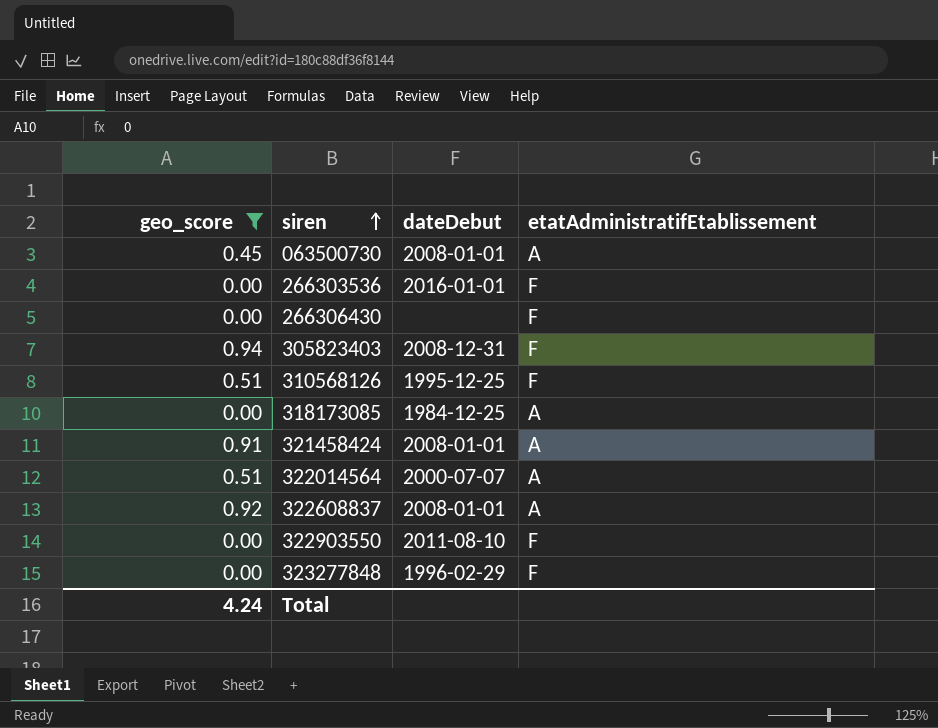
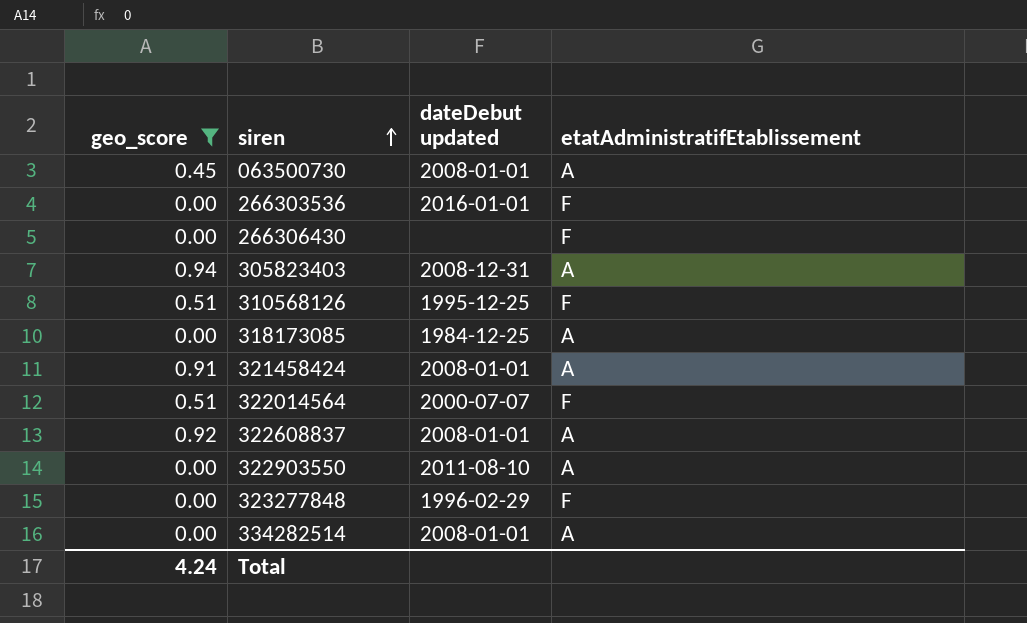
column name: dateDebut -> dateDebut updated
305823403 | etatAdministratifEtablissement: F -> A
322014564 | etatAdministratifEtablissement: A -> F
322903550 | etatAdministratifEtablissement: F -> A
row 334282514: none -> 0.00 | 2008-01-01 | A

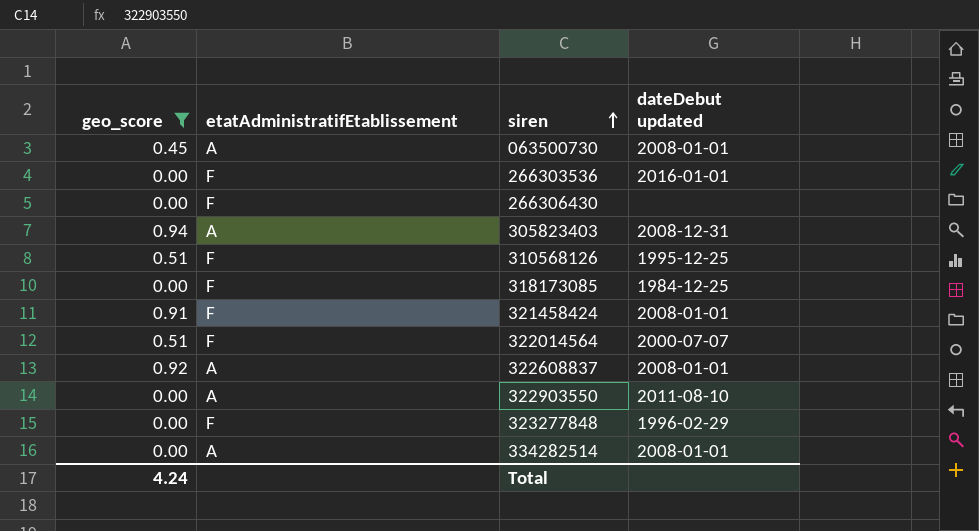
column etatAdministratifEtablissement | position: 4 -> 2
318173085 | etatAdministratifEtablissement: A -> F
321458424 | etatAdministratifEtablissement: A -> F

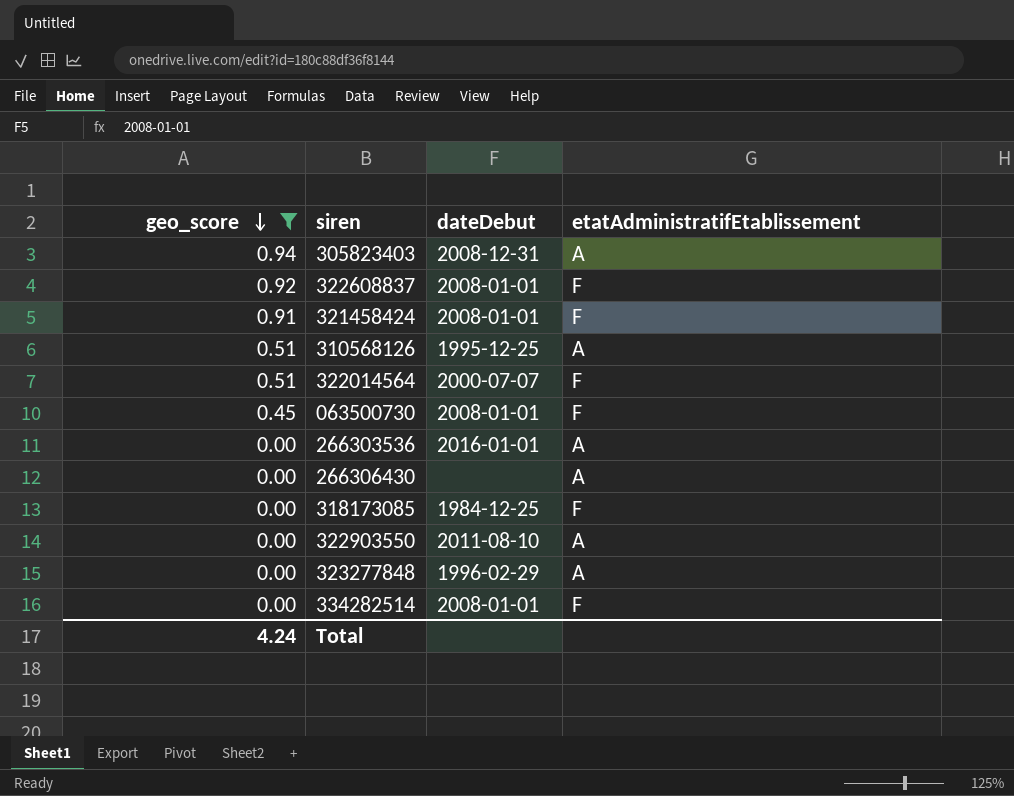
row order: siren ascending -> geo_score descending
column name: dateDebut updated -> dateDebut
column etatAdministratifEtablissement | position: 2 -> 4
322608837 | etatAdministratifEtablissement: A -> F
310568126 | etatAdministratifEtablissement: F -> A
063500730 | etatAdministratifEtablissement: A -> F
266303536 | etatAdministratifEtablissement: F -> A
266306430 | etatAdministratifEtablissement: F -> A
323277848 | etatAdministratifEtablissement: F -> A
334282514 | etatAdministratifEtablissement: A -> F

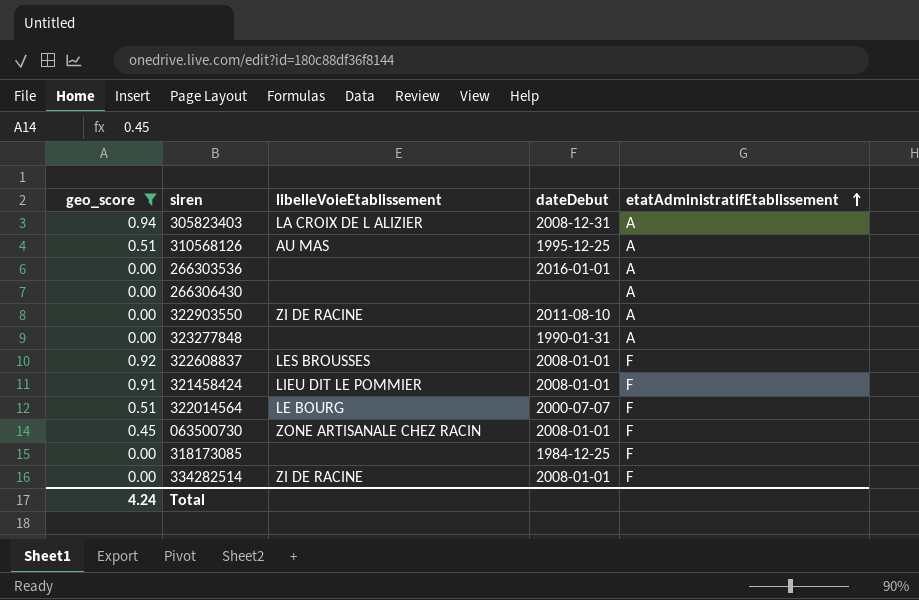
row order: geo_score descending -> etatAdministratifEtablissement ascending
column libelleVoieEtablissement | position: none -> 3
323277848 | dateDebut: 1996-02-29 -> 1990-01-31

